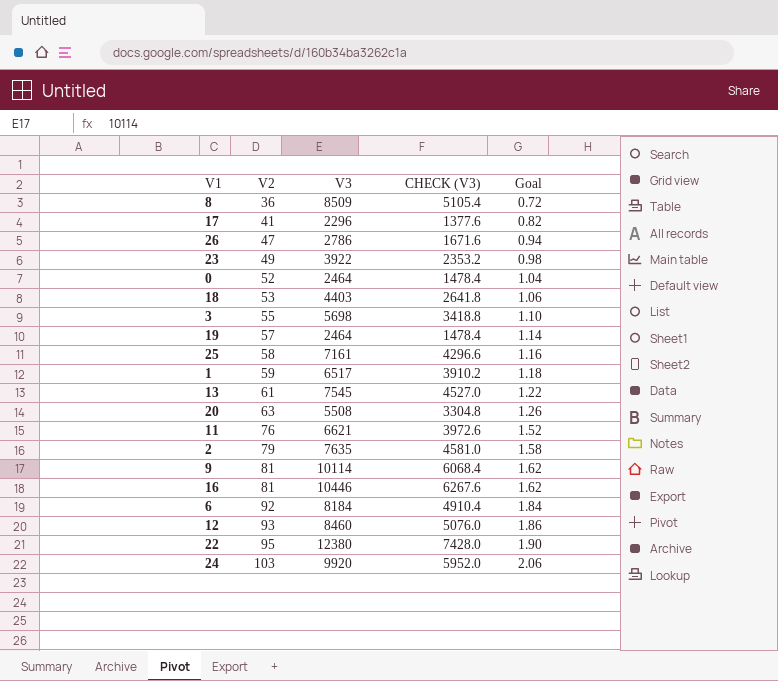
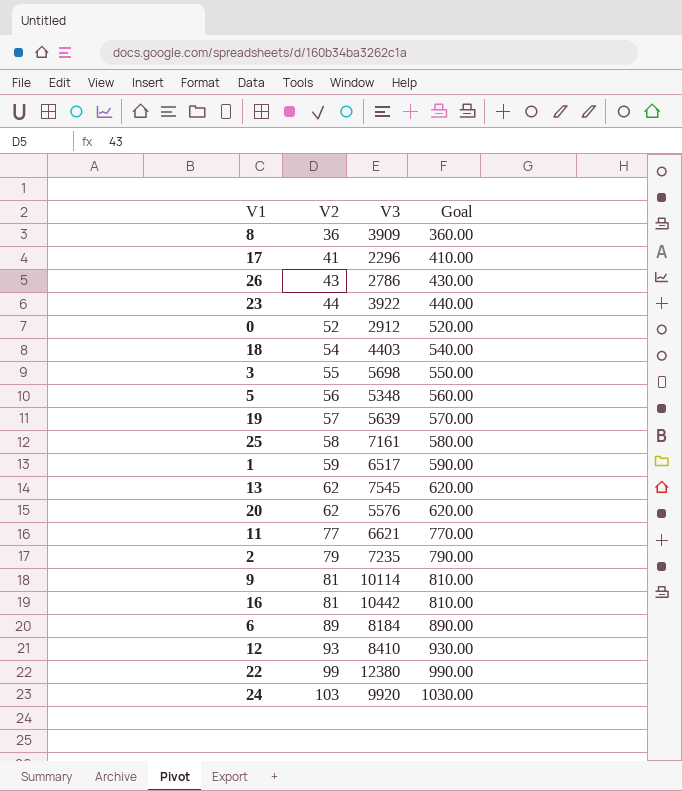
column CHECK (V3) | formula: [V3] * 0.6 -> none
column Goal | formula: [V2] * 0.02 -> [V2] * 10
8 | V3: 8509 -> 3909
26 | V2: 47 -> 43
23 | V2: 49 -> 44
0 | V3: 2464 -> 2912
18 | V2: 53 -> 54
row 5: none -> 56 | 5348 | 560.00
19 | V3: 2464 -> 5639
13 | V2: 61 -> 62
20 | V2: 63 -> 62
20 | V3: 5508 -> 5576
11 | V2: 76 -> 77
2 | V3: 7635 -> 7235
16 | V3: 10446 -> 10442
6 | V2: 92 -> 89
12 | V3: 8460 -> 8410
22 | V2: 95 -> 99

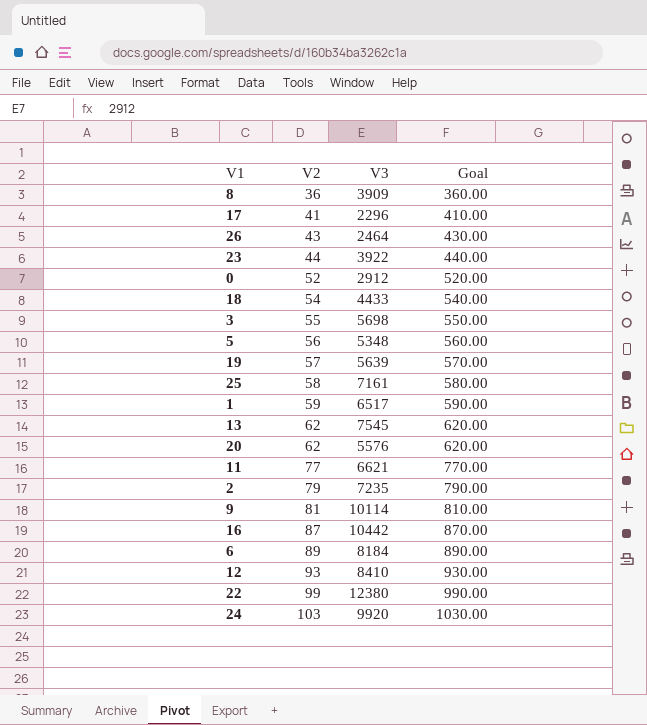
26 | V3: 2786 -> 2464
18 | V3: 4403 -> 4433
16 | V2: 81 -> 87
16 | Goal: 810.00 -> 870.00

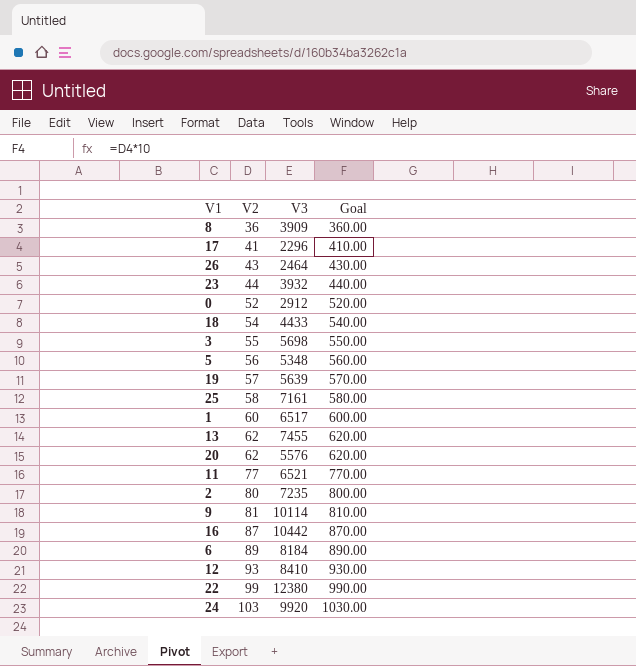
23 | V3: 3922 -> 3932
1 | V2: 59 -> 60
1 | Goal: 590.00 -> 600.00
13 | V3: 7545 -> 7455
11 | V3: 6621 -> 6521
2 | V2: 79 -> 80
2 | Goal: 790.00 -> 800.00

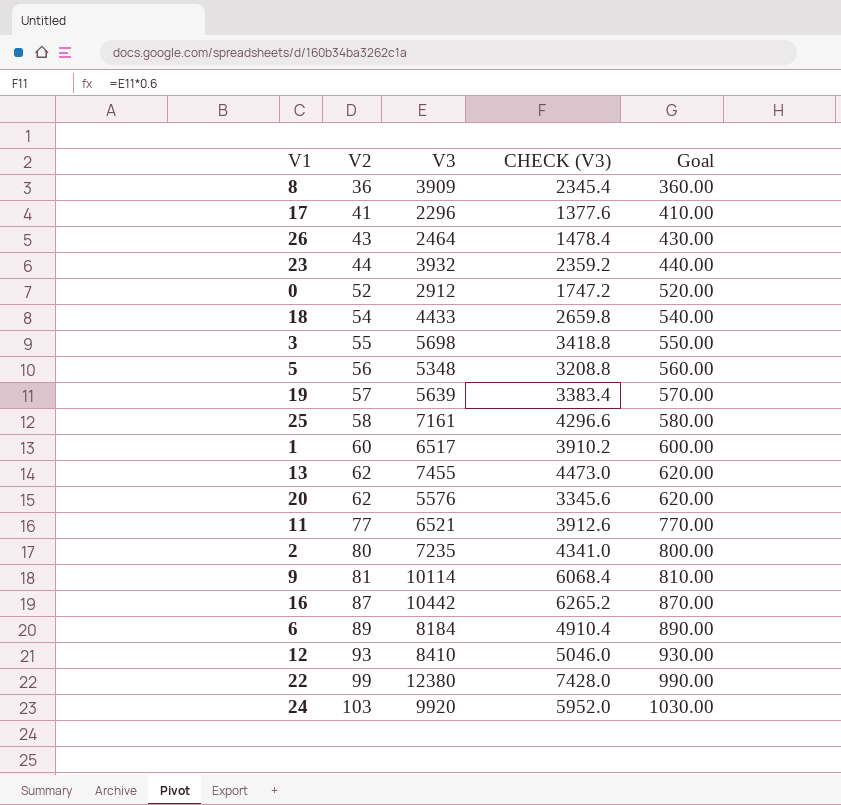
column CHECK (V3) | formula: none -> [V3] * 0.6

